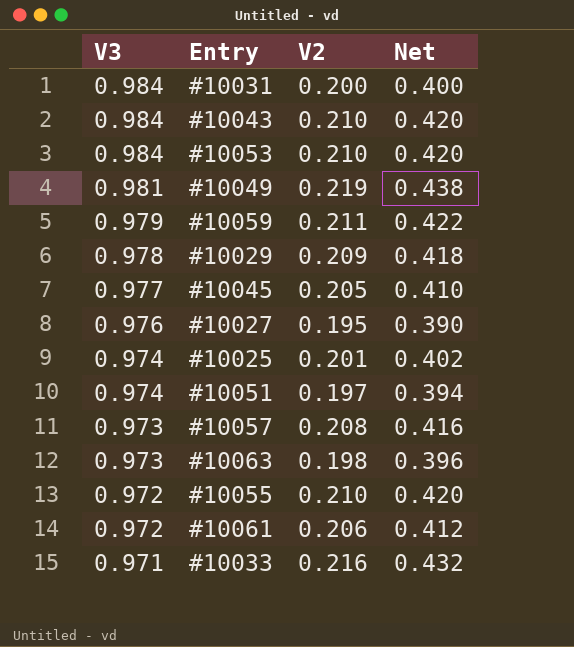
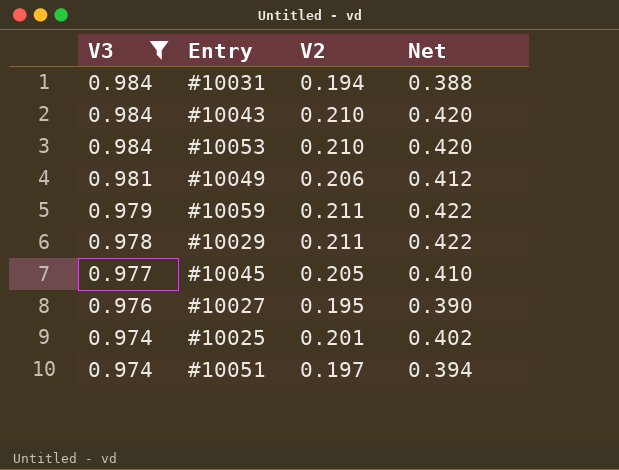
filter: none -> V3 >= 0.974
#10031 | V2: 0.200 -> 0.194
#10031 | Net: 0.400 -> 0.388
#10049 | V2: 0.219 -> 0.206
#10049 | Net: 0.438 -> 0.412
#10029 | V2: 0.209 -> 0.211
#10029 | Net: 0.418 -> 0.422

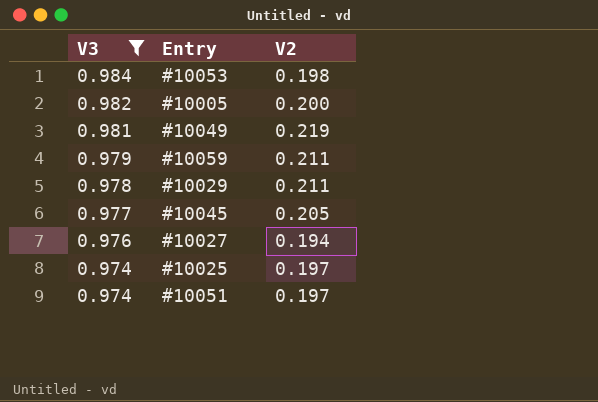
column Net | formula: [V2] * 2 -> none
row #10031: 0.984 | 0.194 | 0.388 -> none
row #10043: 0.984 | 0.210 | 0.420 -> none
#10053 | V2: 0.210 -> 0.198
row #10005: none -> 0.982 | 0.200
#10049 | V2: 0.206 -> 0.219
#10027 | V2: 0.195 -> 0.194
#10025 | V2: 0.201 -> 0.197

